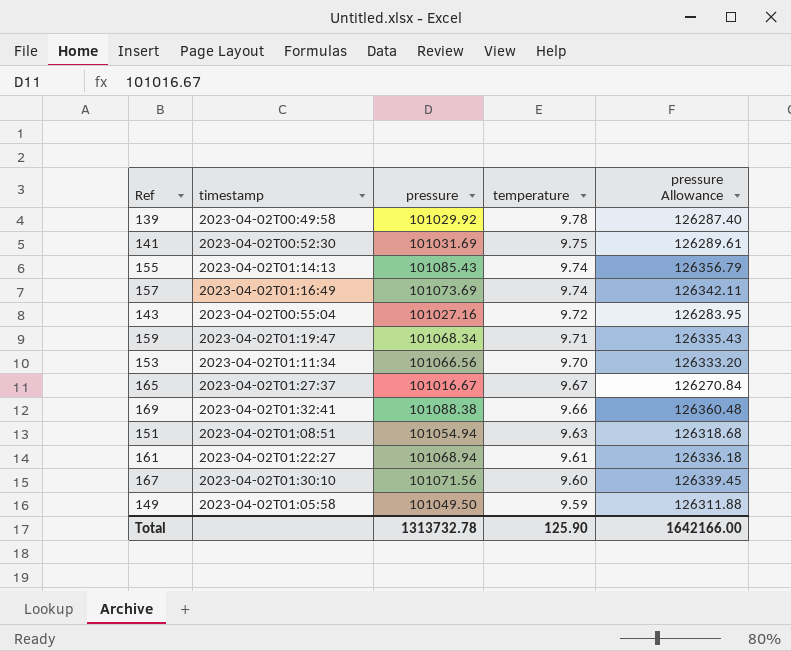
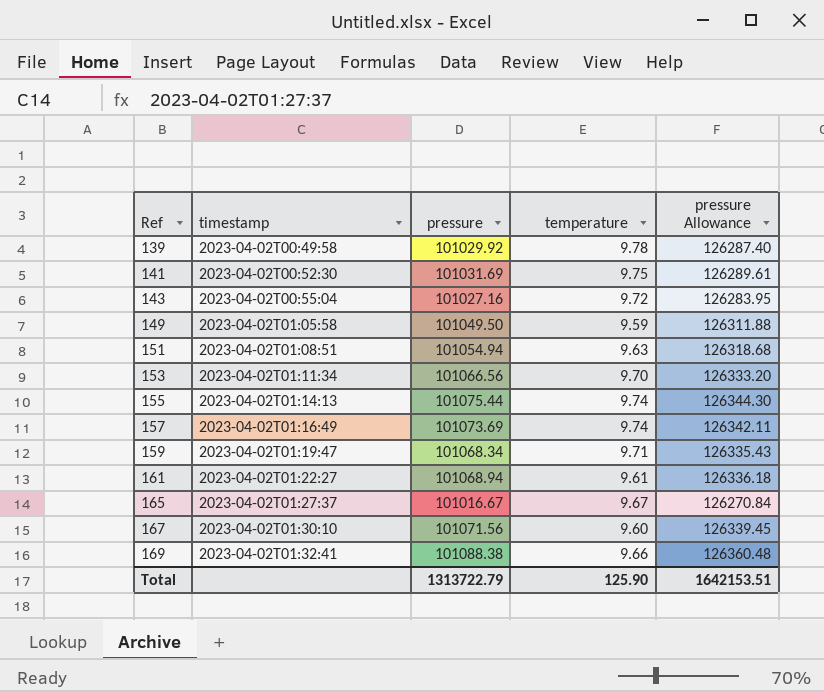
row order: temperature descending -> Ref ascending
155 | pressure: 101085.43 -> 101075.44
155 | pressure Allowance: 126356.79 -> 126344.30
Total | pressure: 1313732.78 -> 1313722.79
Total | pressure Allowance: 1642166.00 -> 1642153.51

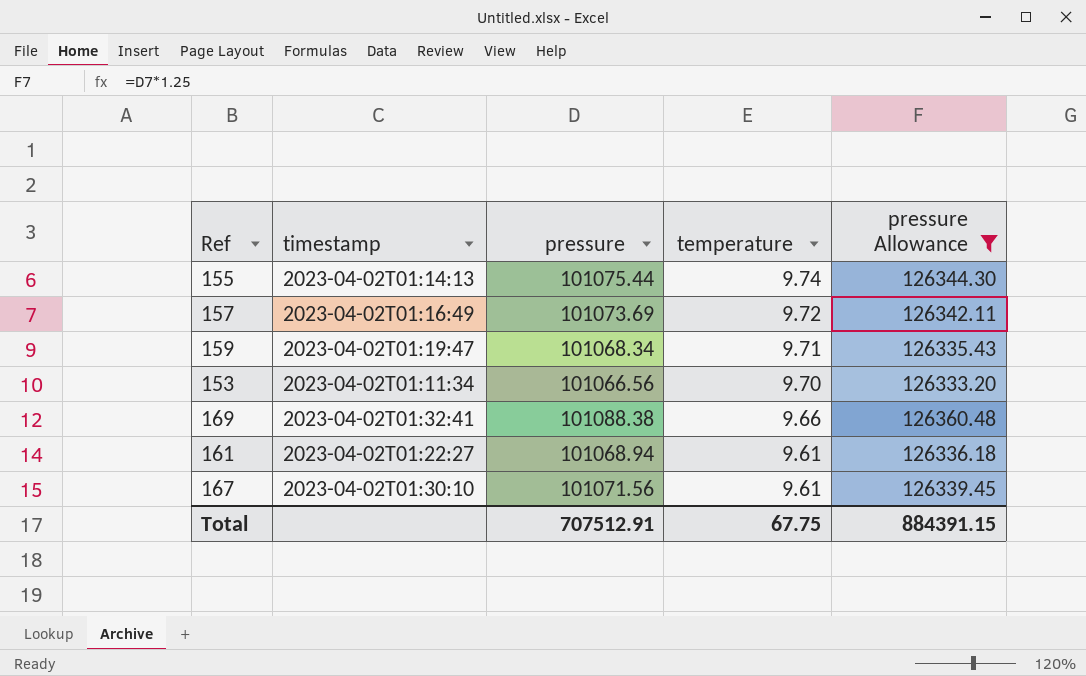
filter: none -> pressure Allowance >= 126333.20
row order: Ref ascending -> temperature descending
157 | temperature: 9.74 -> 9.72
167 | temperature: 9.60 -> 9.61
Total | pressure: 1313722.79 -> 707512.91
Total | temperature: 125.90 -> 67.75
Total | pressure Allowance: 1642153.51 -> 884391.15

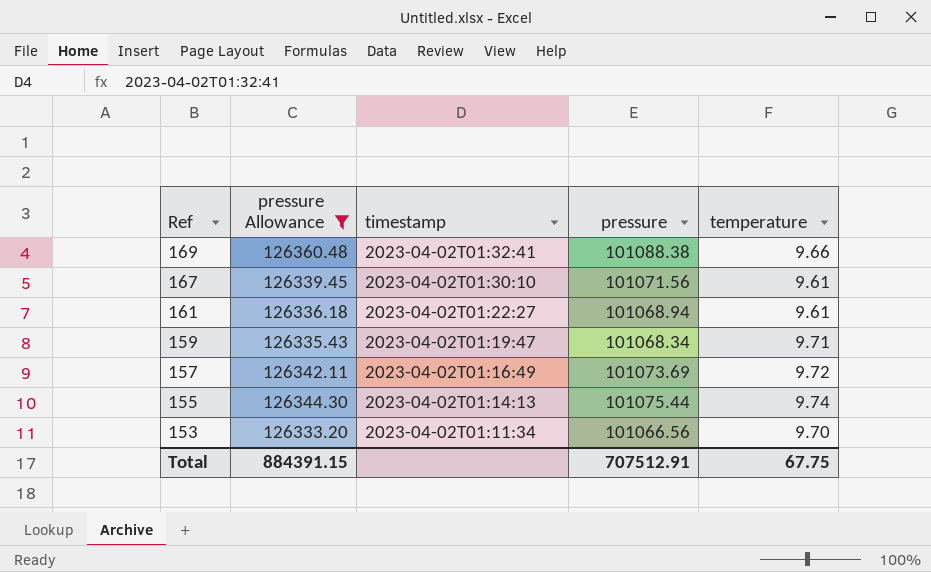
row order: temperature descending -> Ref descending
column pressure Allowance | position: 5 -> 2

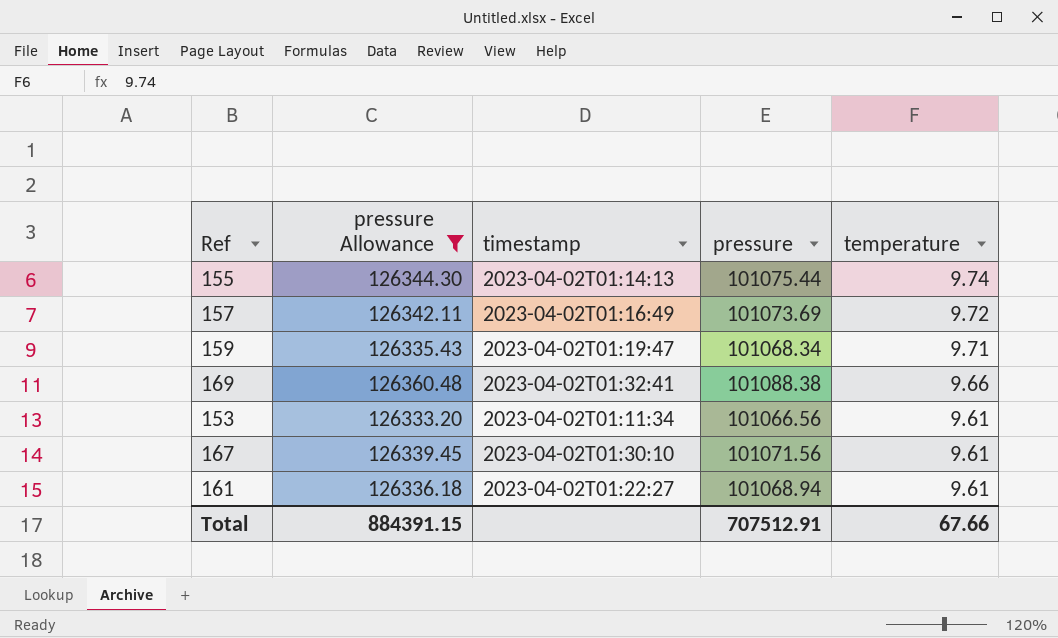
row order: Ref descending -> temperature descending
153 | temperature: 9.70 -> 9.61
Total | temperature: 67.75 -> 67.66

